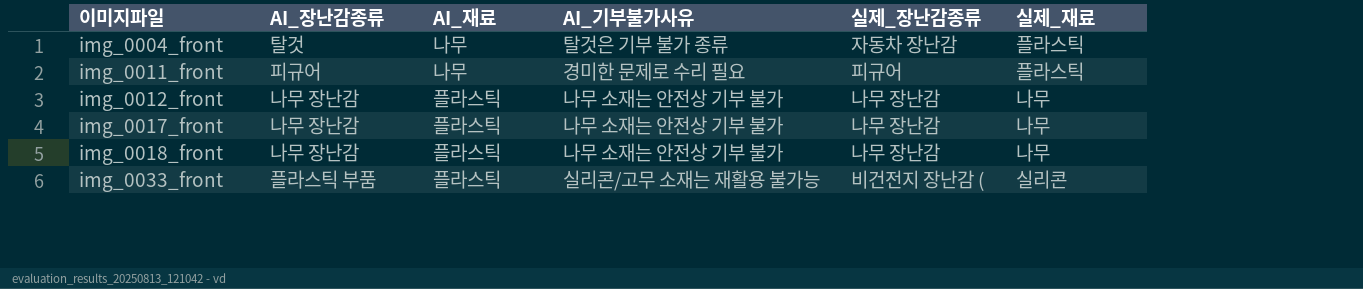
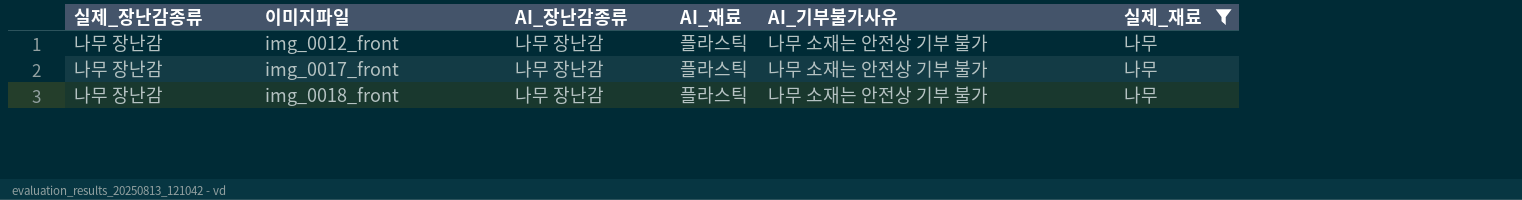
filter: none -> 실제_재료 = 나무
column 실제_장난감종류 | position: 5 -> 1

